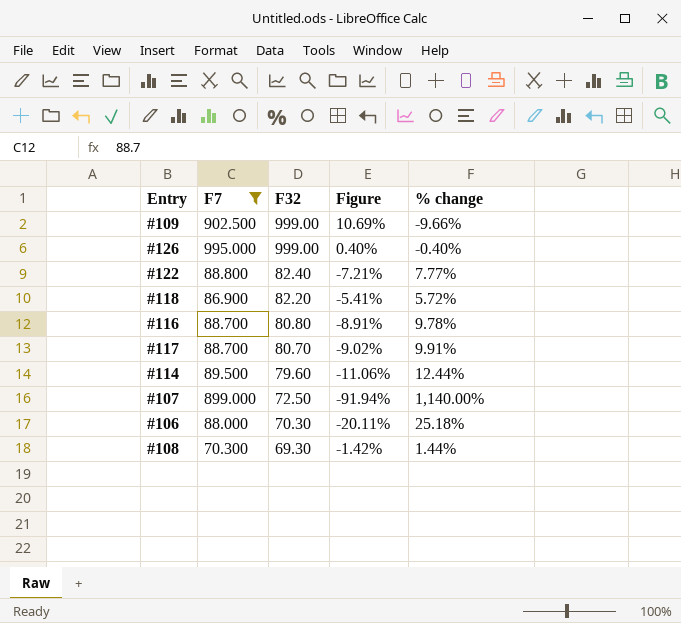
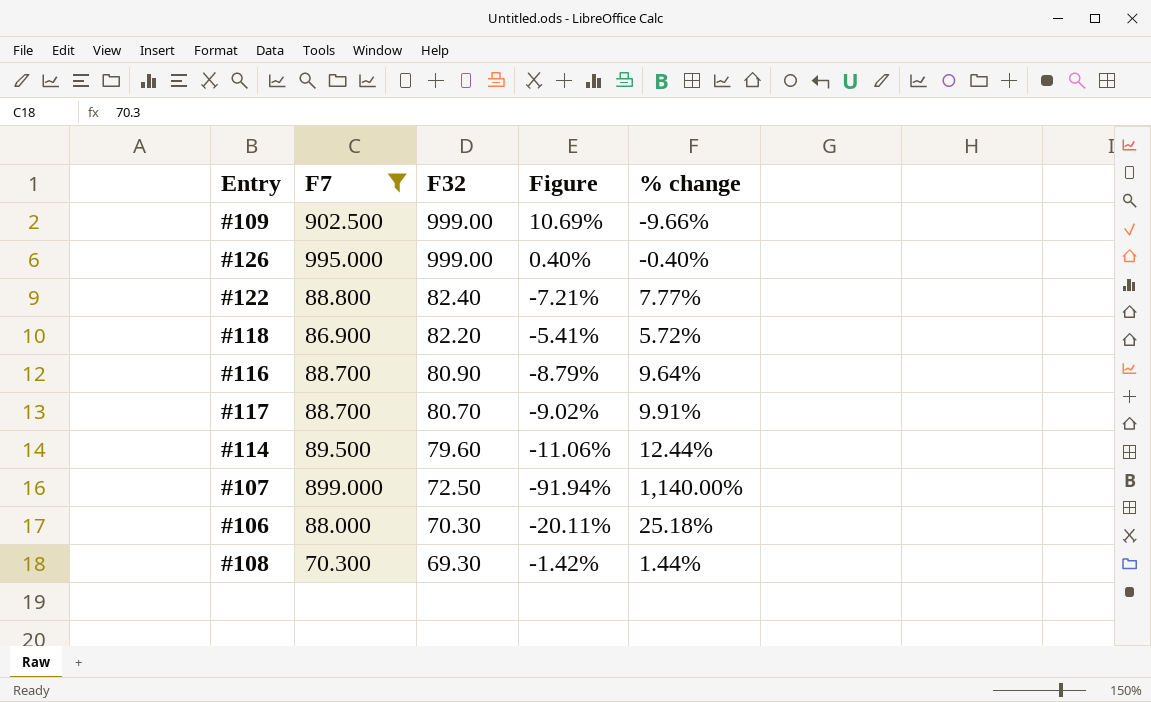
#116 | F32: 80.80 -> 80.90
#116 | Figure: -8.91% -> -8.79%
#116 | % change: 9.78% -> 9.64%

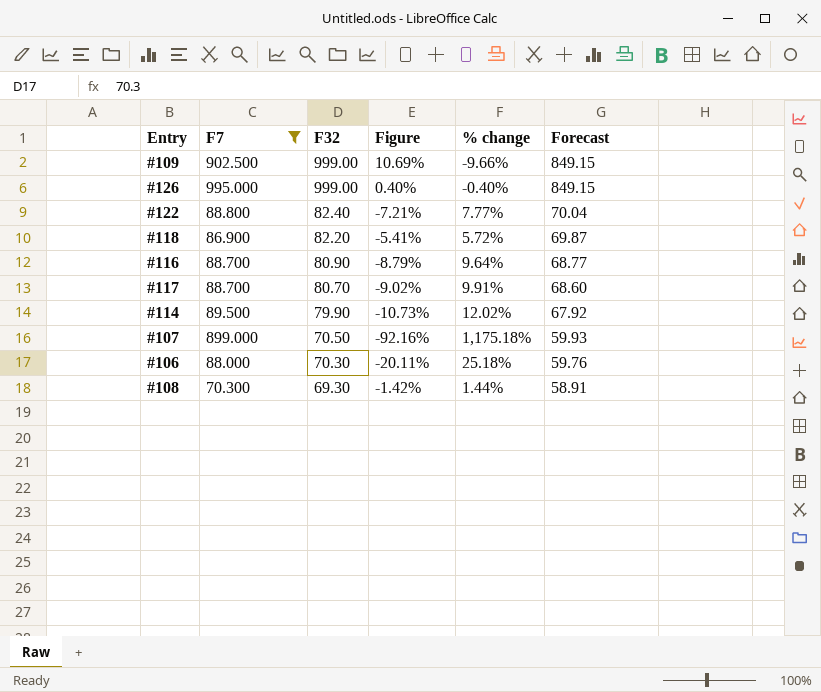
column Forecast | formula: none -> [F32] * 0.85
#114 | F32: 79.60 -> 79.90
#114 | Figure: -11.06% -> -10.73%
#114 | % change: 12.44% -> 12.02%
#107 | F32: 72.50 -> 70.50
#107 | Figure: -91.94% -> -92.16%
#107 | % change: 1,140.00% -> 1,175.18%

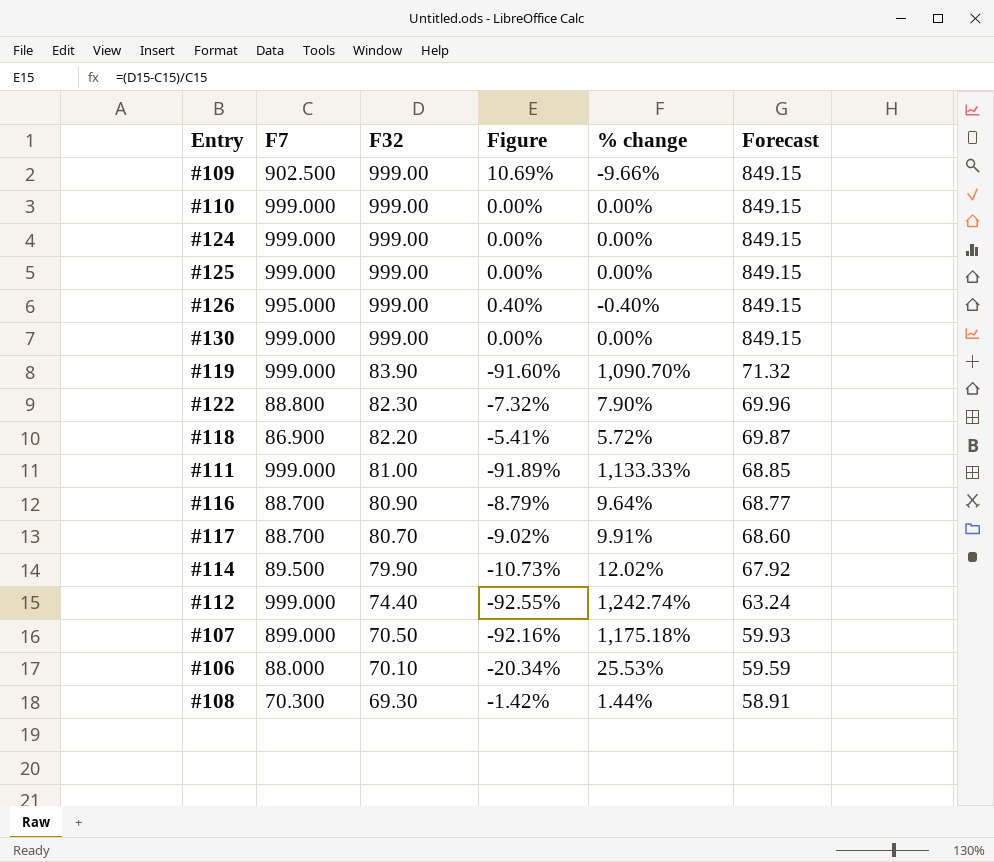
filter: F7 != 999.000 -> none
#122 | F32: 82.40 -> 82.30
#122 | Figure: -7.21% -> -7.32%
#122 | % change: 7.77% -> 7.90%
#122 | Forecast: 70.04 -> 69.96
#106 | F32: 70.30 -> 70.10
#106 | Figure: -20.11% -> -20.34%
#106 | % change: 25.18% -> 25.53%
#106 | Forecast: 59.76 -> 59.59

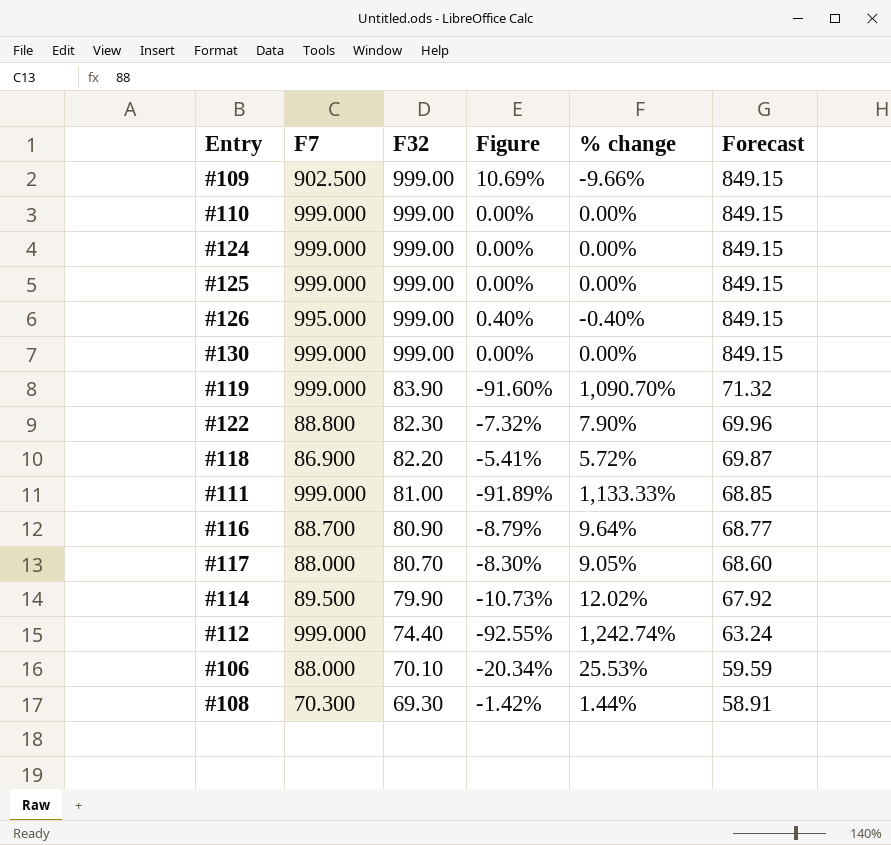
row #107: 899.000 | 70.50 | -92.16% | 1,175.18% | 59.93 -> none
#117 | F7: 88.700 -> 88.000
#117 | Figure: -9.02% -> -8.30%
#117 | % change: 9.91% -> 9.05%

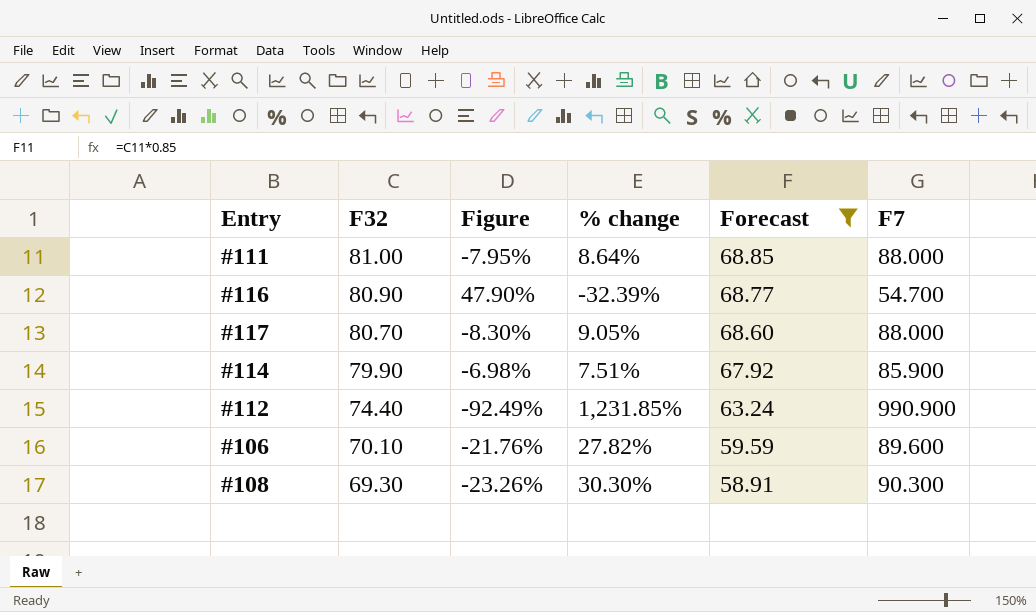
filter: none -> Forecast <= 68.85
column F7 | position: 2 -> 6
#111 | Figure: -91.89% -> -7.95%
#111 | % change: 1,133.33% -> 8.64%
#111 | F7: 999.000 -> 88.000
#116 | Figure: -8.79% -> 47.90%
#116 | % change: 9.64% -> -32.39%
#116 | F7: 88.700 -> 54.700
#114 | Figure: -10.73% -> -6.98%
#114 | % change: 12.02% -> 7.51%
#114 | F7: 89.500 -> 85.900
#112 | Figure: -92.55% -> -92.49%
#112 | % change: 1,242.74% -> 1,231.85%
#112 | F7: 999.000 -> 990.900
#106 | Figure: -20.34% -> -21.76%
#106 | % change: 25.53% -> 27.82%
#106 | F7: 88.000 -> 89.600
#108 | Figure: -1.42% -> -23.26%
#108 | % change: 1.44% -> 30.30%
#108 | F7: 70.300 -> 90.300

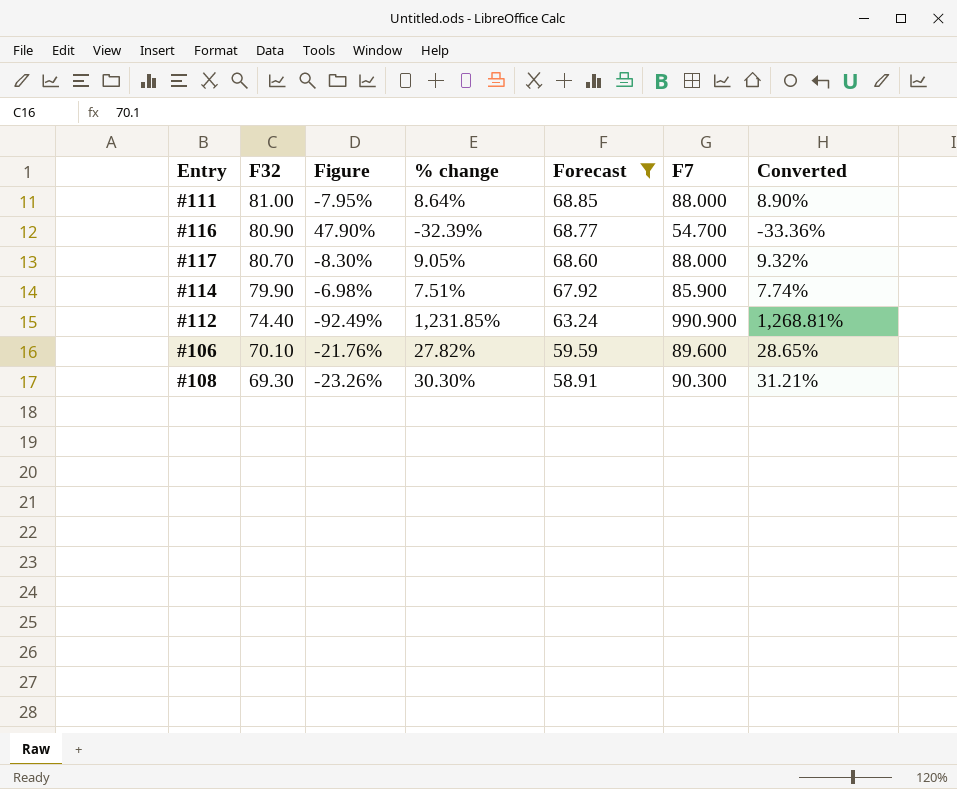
column Converted | formula: none -> [% change] * 1.03

